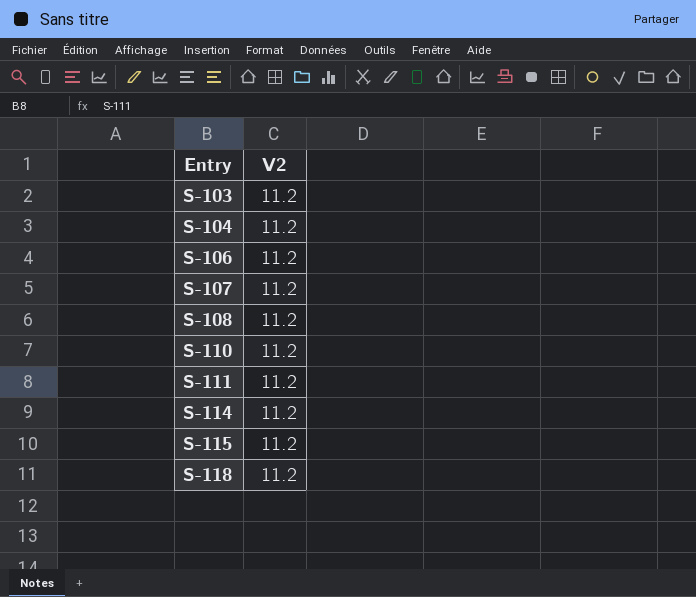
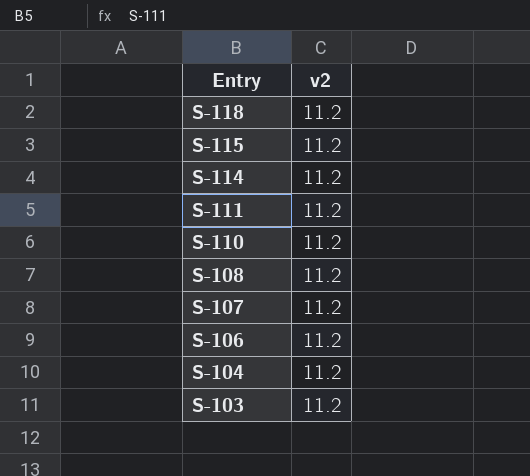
row order: Entry ascending -> Entry descending
column name: V2 -> v2

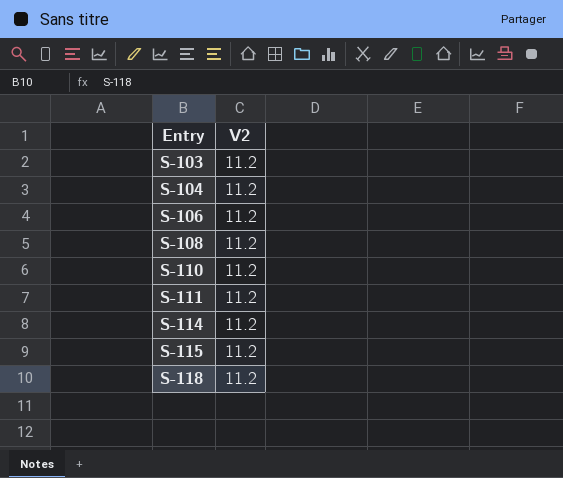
row order: Entry descending -> Entry ascending
column name: v2 -> V2
row S-107: 11.2 -> none

